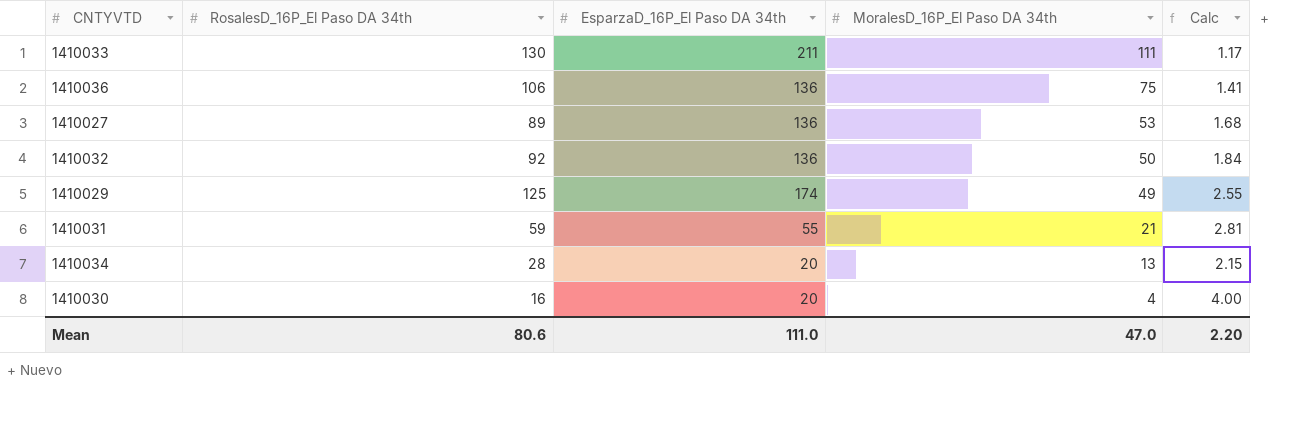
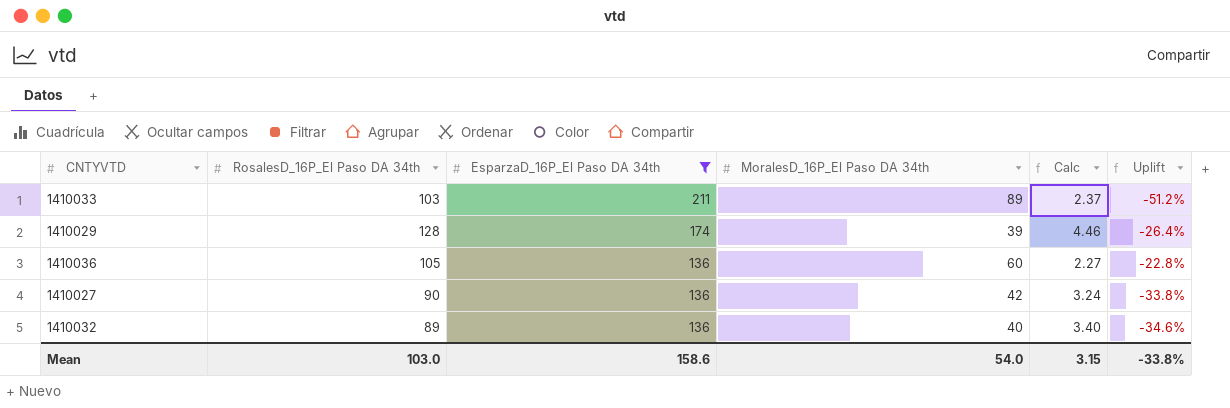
filter: none -> EsparzaD_16P_El Paso DA 34th >= 136
row order: MoralesD_16P_El Paso DA 34th descending -> EsparzaD_16P_El Paso DA 34th descending
column Calc | formula: [RosalesD_16P_El Paso DA 34th] / [MoralesD_16P_El Paso DA 34th] -> [EsparzaD_16P_El Paso DA 34th] / [MoralesD_16P_El Paso DA 34th]
column Uplift | formula: none -> ([RosalesD_16P_El Paso DA 34th] - [EsparzaD_16P_El Paso DA 34th]) / [EsparzaD_16P_El Paso DA 34th]
1410033 | RosalesD_16P_El Paso DA 34th: 130 -> 103
1410033 | MoralesD_16P_El Paso DA 34th: 111 -> 89
1410029 | RosalesD_16P_El Paso DA 34th: 125 -> 128
1410029 | MoralesD_16P_El Paso DA 34th: 49 -> 39
1410036 | RosalesD_16P_El Paso DA 34th: 106 -> 105
1410036 | MoralesD_16P_El Paso DA 34th: 75 -> 60
1410027 | RosalesD_16P_El Paso DA 34th: 89 -> 90
1410027 | MoralesD_16P_El Paso DA 34th: 53 -> 42
1410032 | RosalesD_16P_El Paso DA 34th: 92 -> 89
1410032 | MoralesD_16P_El Paso DA 34th: 50 -> 40
Mean | RosalesD_16P_El Paso DA 34th: 80.6 -> 103.0
Mean | EsparzaD_16P_El Paso DA 34th: 111.0 -> 158.6
Mean | MoralesD_16P_El Paso DA 34th: 47.0 -> 54.0
Mean | Calc: 2.20 -> 3.15

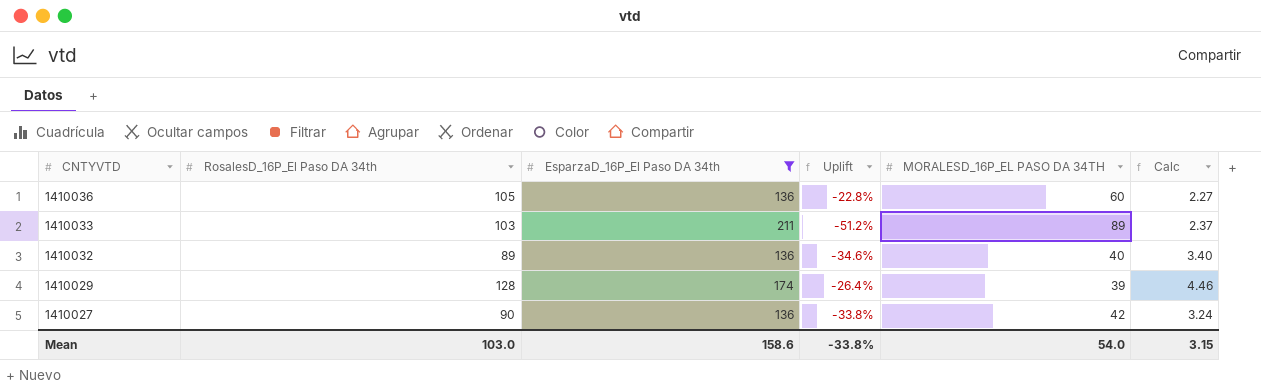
row order: EsparzaD_16P_El Paso DA 34th descending -> CNTYVTD descending
column Uplift | position: 6 -> 4
column name: MoralesD_16P_El Paso DA 34th -> MORALESD_16P_EL PASO DA 34TH

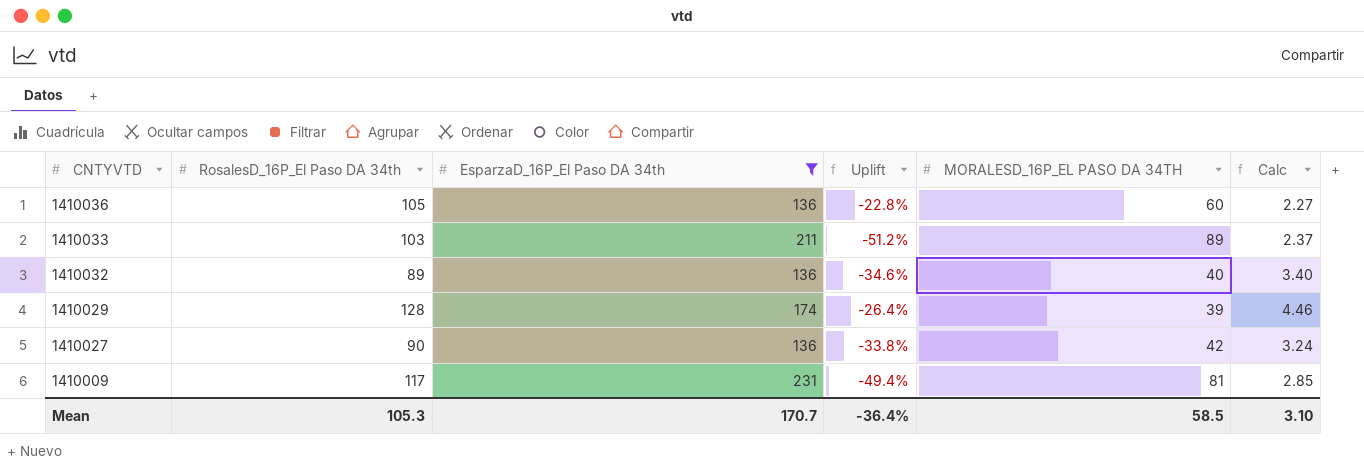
row 1410009: none -> 117 | 231 | -49.4% | 81 | 2.85
Mean | RosalesD_16P_El Paso DA 34th: 103.0 -> 105.3
Mean | EsparzaD_16P_El Paso DA 34th: 158.6 -> 170.7
Mean | Uplift: -33.8% -> -36.4%
Mean | MORALESD_16P_EL PASO DA 34TH: 54.0 -> 58.5
Mean | Calc: 3.15 -> 3.10

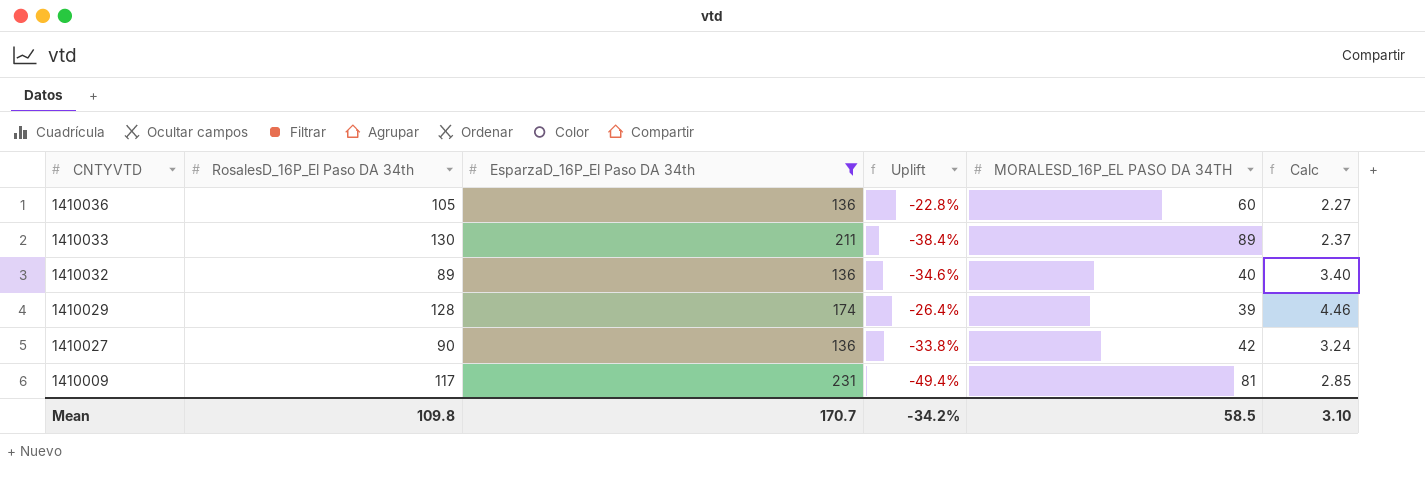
1410033 | RosalesD_16P_El Paso DA 34th: 103 -> 130
1410033 | Uplift: -51.2% -> -38.4%
Mean | RosalesD_16P_El Paso DA 34th: 105.3 -> 109.8
Mean | Uplift: -36.4% -> -34.2%

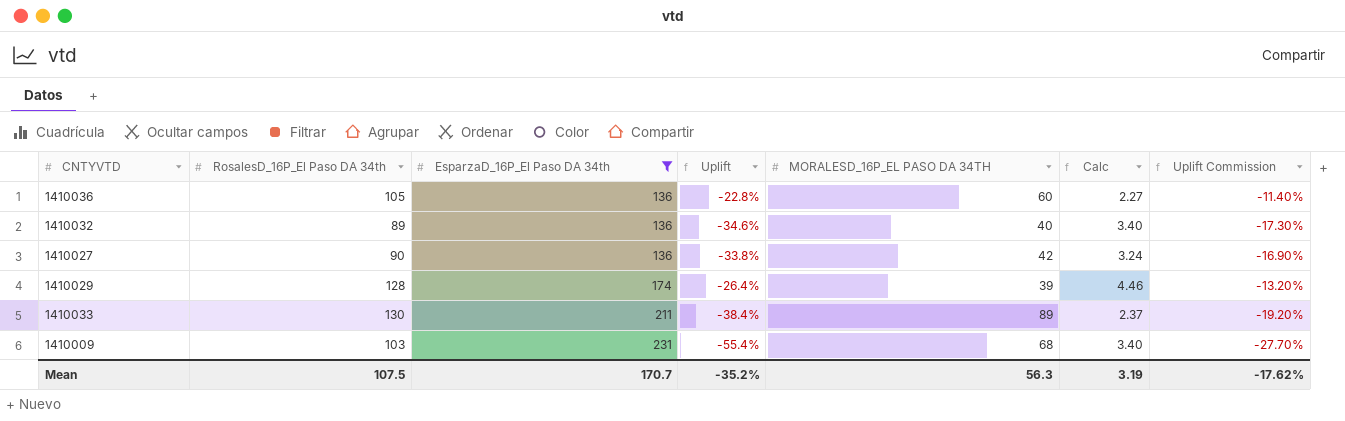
row order: CNTYVTD descending -> EsparzaD_16P_El Paso DA 34th ascending
column Uplift Commission | formula: none -> [Uplift] * 0.5
1410009 | RosalesD_16P_El Paso DA 34th: 117 -> 103
1410009 | Uplift: -49.4% -> -55.4%
1410009 | MORALESD_16P_EL PASO DA 34TH: 81 -> 68
1410009 | Calc: 2.85 -> 3.40
Mean | RosalesD_16P_El Paso DA 34th: 109.8 -> 107.5
Mean | Uplift: -34.2% -> -35.2%
Mean | MORALESD_16P_EL PASO DA 34TH: 58.5 -> 56.3
Mean | Calc: 3.10 -> 3.19

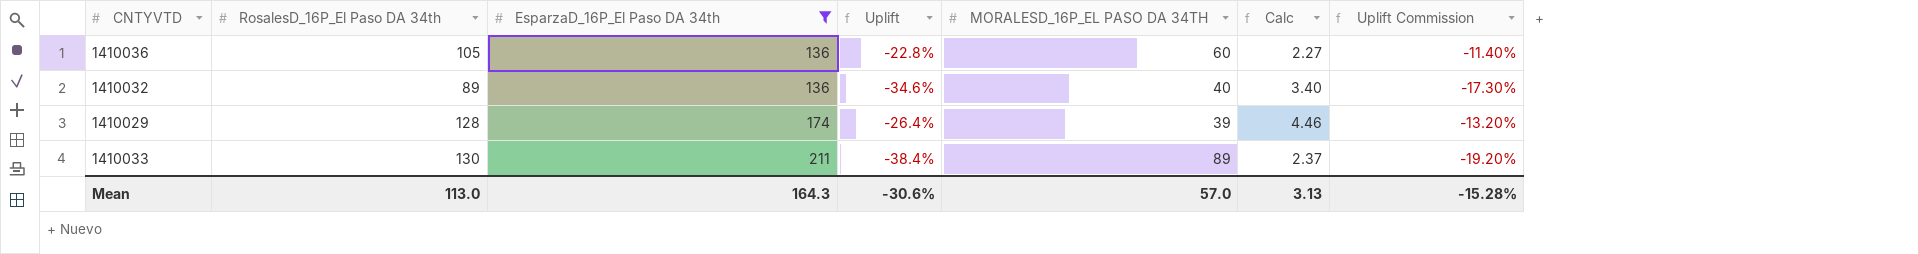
row 1410027: 90 | 136 | -33.8% | 42 | 3.24 | -16.90% -> none
row 1410009: 103 | 231 | -55.4% | 68 | 3.40 | -27.70% -> none
Mean | RosalesD_16P_El Paso DA 34th: 107.5 -> 113.0
Mean | EsparzaD_16P_El Paso DA 34th: 170.7 -> 164.3
Mean | Uplift: -35.2% -> -30.6%
Mean | MORALESD_16P_EL PASO DA 34TH: 56.3 -> 57.0
Mean | Calc: 3.19 -> 3.13
Mean | Uplift Commission: -17.62% -> -15.28%

